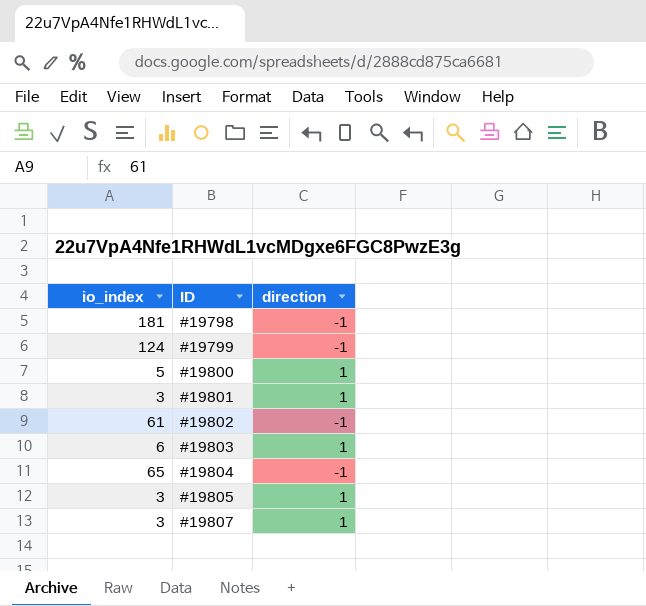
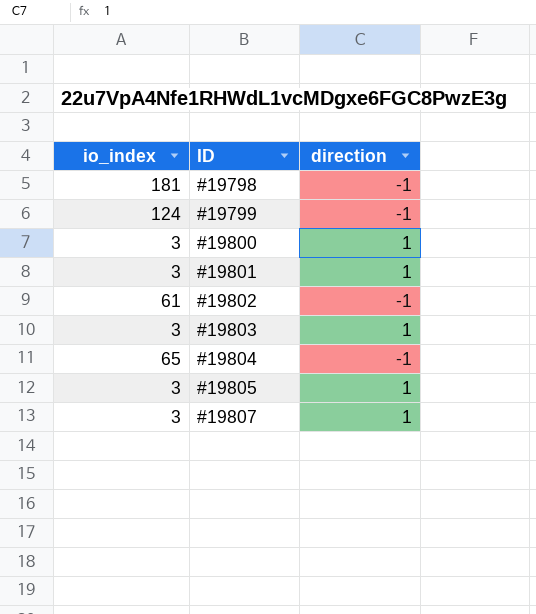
#19800 | io_index: 5 -> 3
#19803 | io_index: 6 -> 3

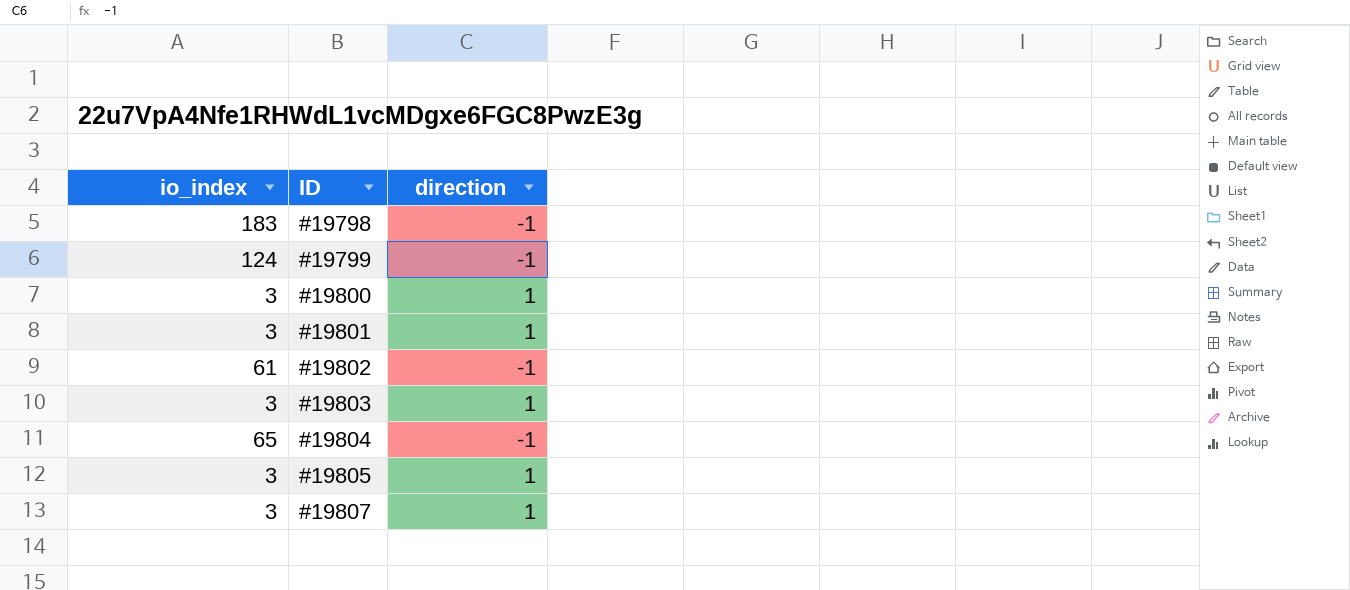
#19798 | io_index: 181 -> 183

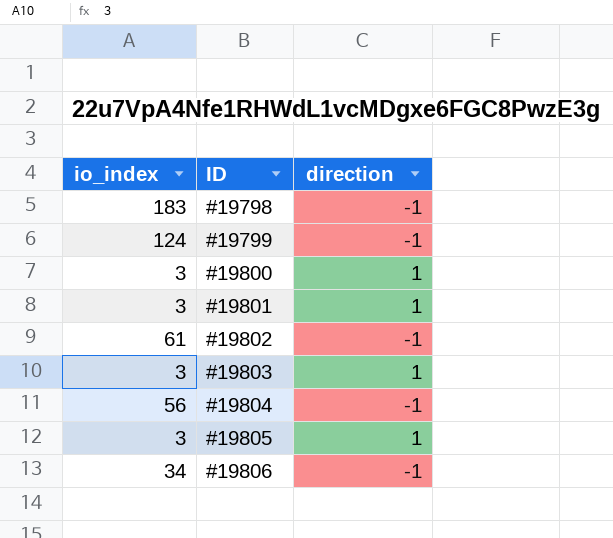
row #19807: 3 | 1 -> none
#19804 | io_index: 65 -> 56
row #19806: none -> 34 | -1

